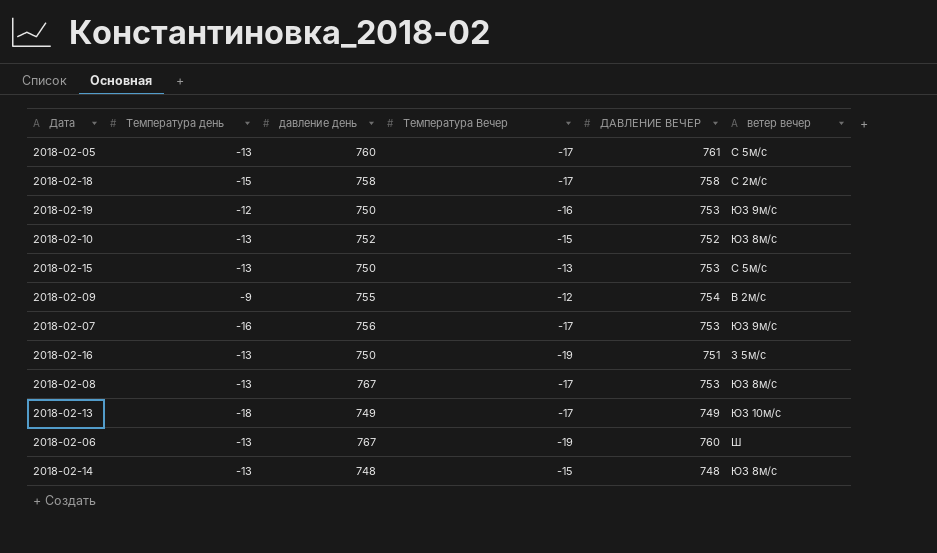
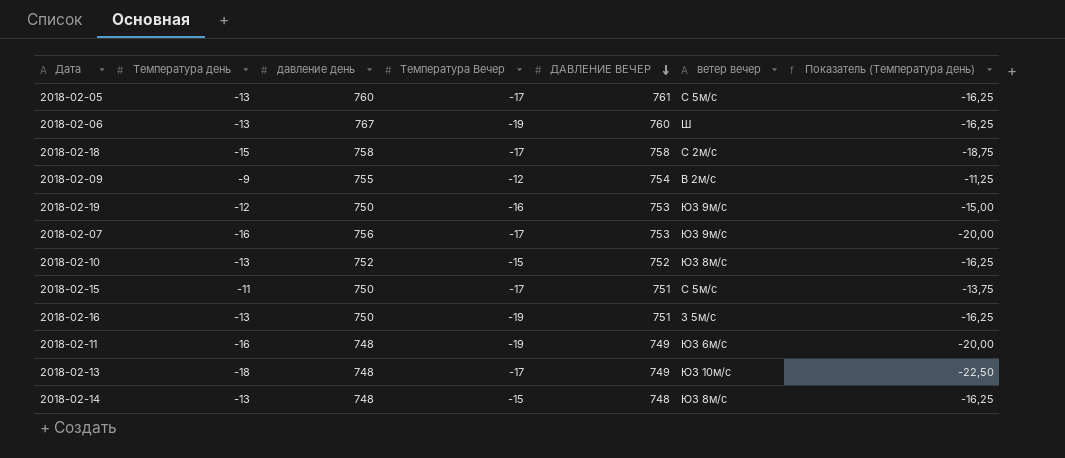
row order: none -> ДАВЛЕНИЕ ВЕЧЕР descending
column Показатель (Температура день) | formula: none -> [Температура день] * 1,25
row 2018-02-08: -13 | 767 | -17 | 753 | ЮЗ 8м/с -> none
2018-02-15 | Температура день: -13 -> -11
2018-02-15 | Температура Вечер: -13 -> -17
2018-02-15 | ДАВЛЕНИЕ ВЕЧЕР: 753 -> 751
row 2018-02-11: none -> -16 | 748 | -19 | 749 | ЮЗ 6м/с | -20,00
2018-02-13 | давление день: 749 -> 748

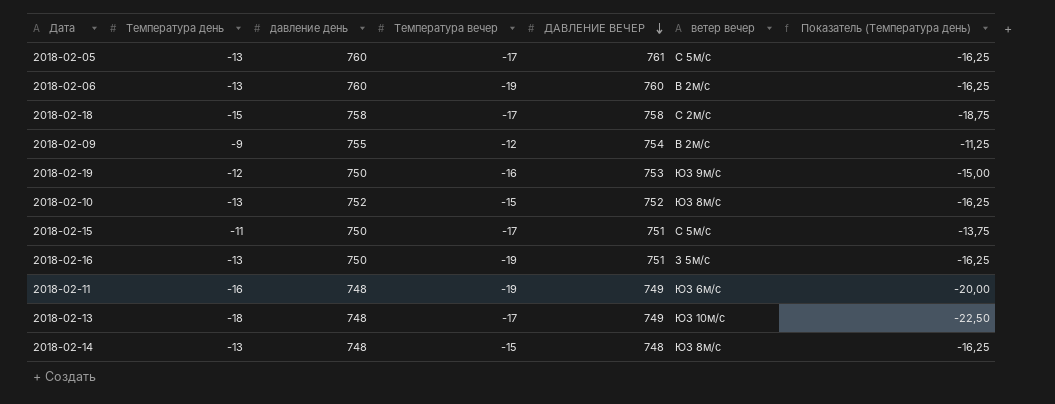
column name: Температура Вечер -> Температура вечер
row 2018-02-07: -16 | 756 | -17 | 753 | ЮЗ 9м/с | -20,00 -> none
2018-02-06 | давление день: 767 -> 760
2018-02-06 | ветер вечер: Ш -> В 2м/с

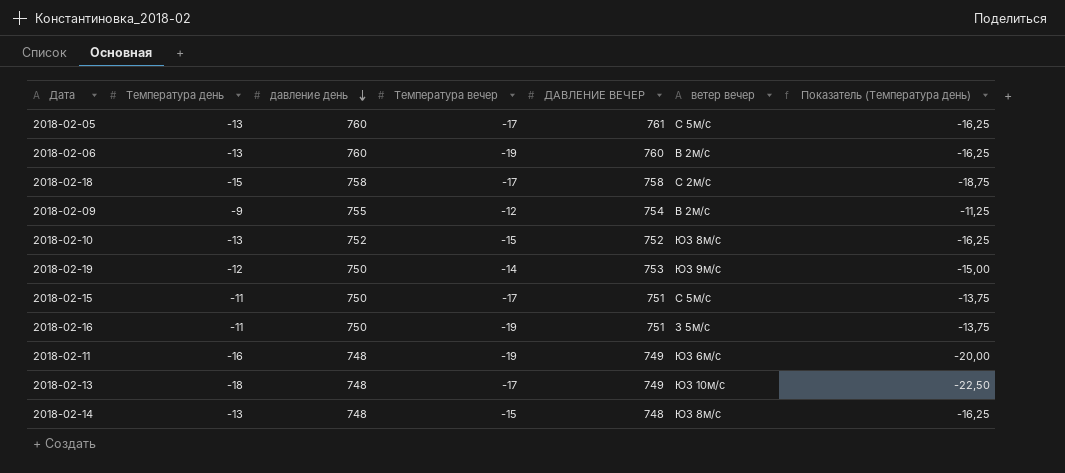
row order: ДАВЛЕНИЕ ВЕЧЕР descending -> давление день descending
2018-02-19 | Температура вечер: -16 -> -14
2018-02-16 | Температура день: -13 -> -11
2018-02-16 | Показатель (Температура день): -16,25 -> -13,75

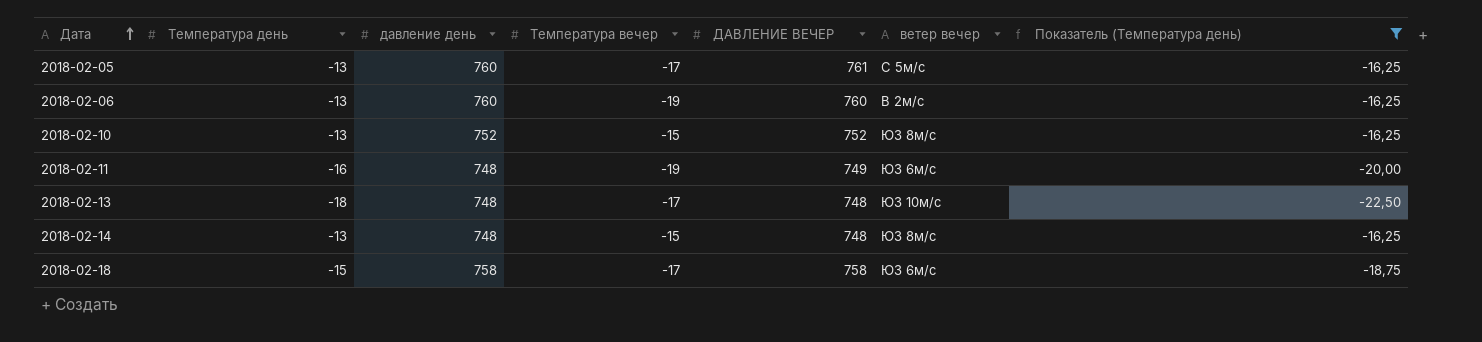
filter: none -> Показатель (Температура день) <= -16,25
row order: давление день descending -> Дата ascending
2018-02-13 | ДАВЛЕНИЕ ВЕЧЕР: 749 -> 748
2018-02-18 | ветер вечер: С 2м/с -> ЮЗ 6м/с

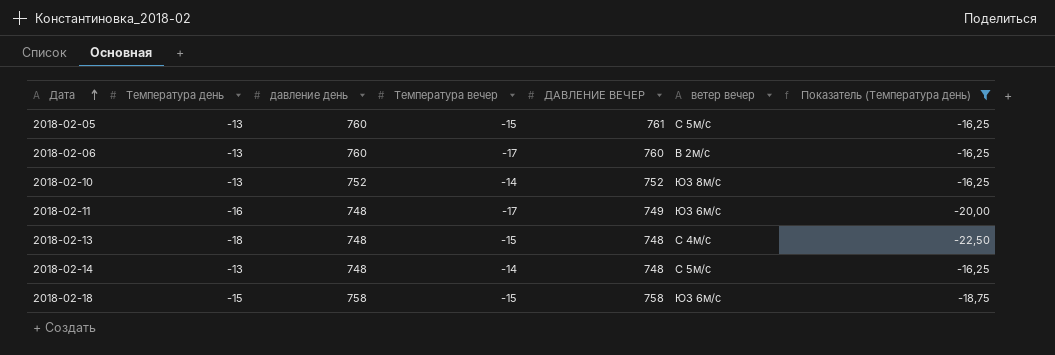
2018-02-05 | Температура вечер: -17 -> -15
2018-02-06 | Температура вечер: -19 -> -17
2018-02-10 | Температура вечер: -15 -> -14
2018-02-11 | Температура вечер: -19 -> -17
2018-02-13 | Температура вечер: -17 -> -15
2018-02-13 | ветер вечер: ЮЗ 10м/с -> С 4м/с
2018-02-14 | Температура вечер: -15 -> -14
2018-02-14 | ветер вечер: ЮЗ 8м/с -> С 5м/с
2018-02-18 | Температура вечер: -17 -> -15

